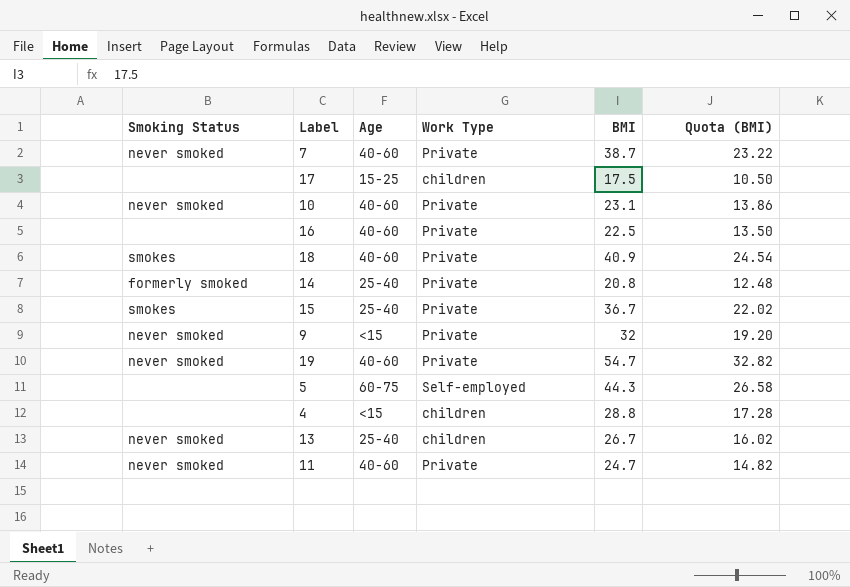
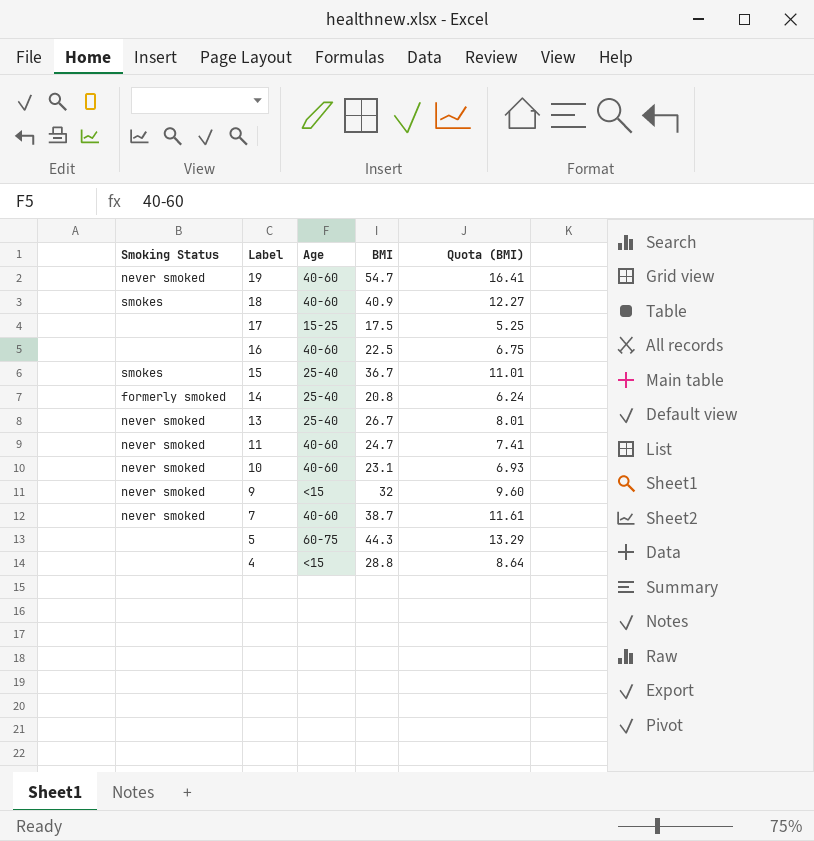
row order: none -> Label descending
column Work Type | position: 4 -> none
column Quota (BMI) | formula: [BMI] * 0.6 -> [BMI] * 0.3

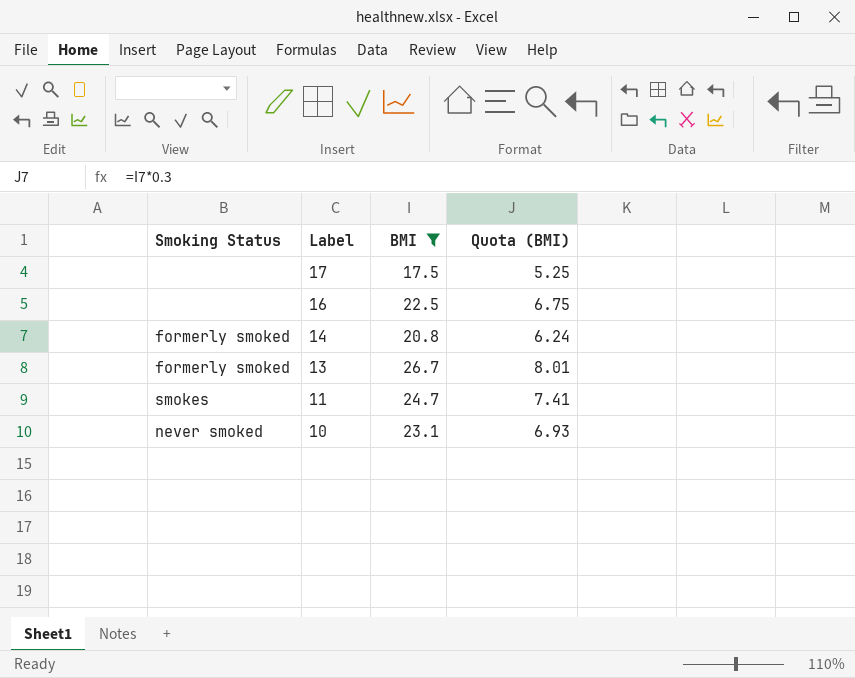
filter: none -> BMI <= 26.7
column Age | position: 3 -> none
13 | Smoking Status: never smoked -> formerly smoked
11 | Smoking Status: never smoked -> smokes

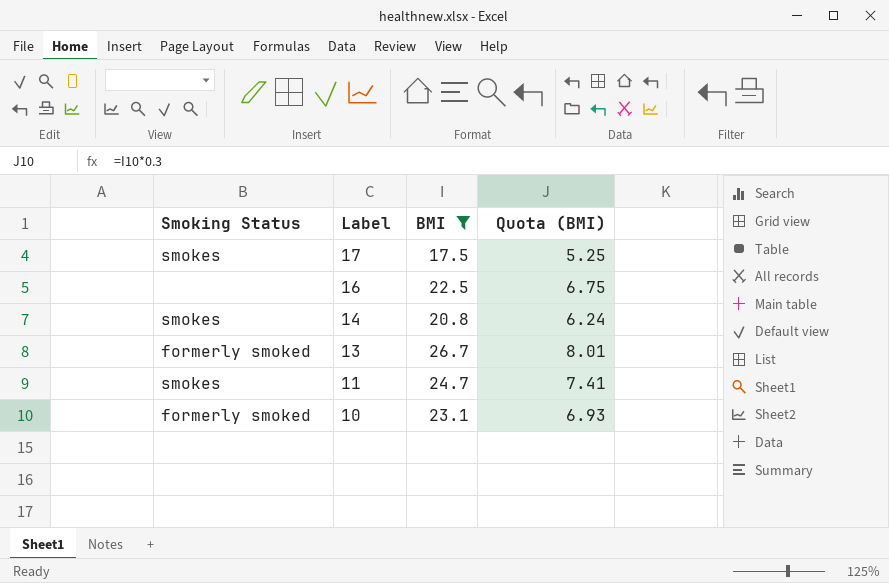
17 | Smoking Status: none -> smokes
14 | Smoking Status: formerly smoked -> smokes
10 | Smoking Status: never smoked -> formerly smoked

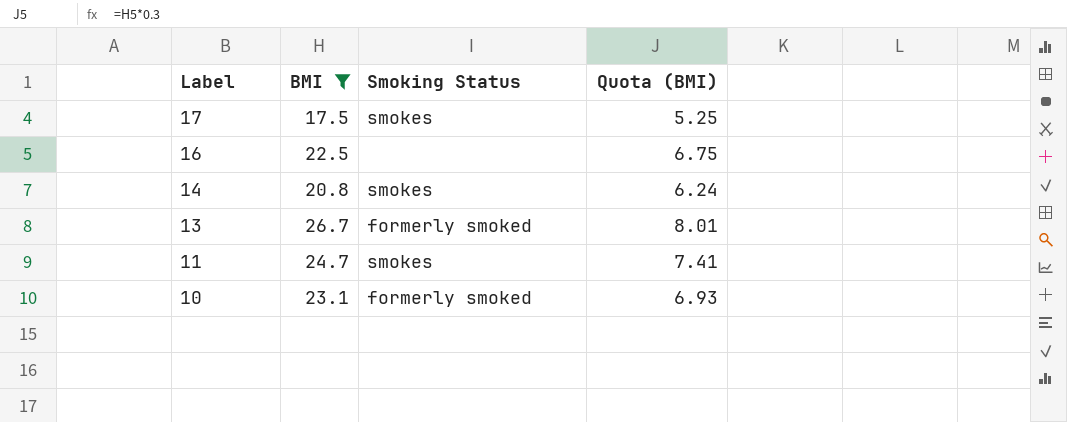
column Smoking Status | position: 1 -> 3

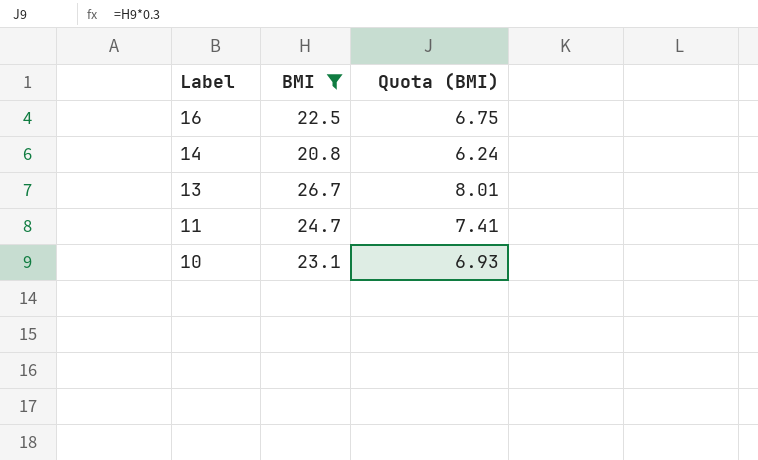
column Smoking Status | position: 3 -> none
row 17: 17.5 | smokes | 5.25 -> none

